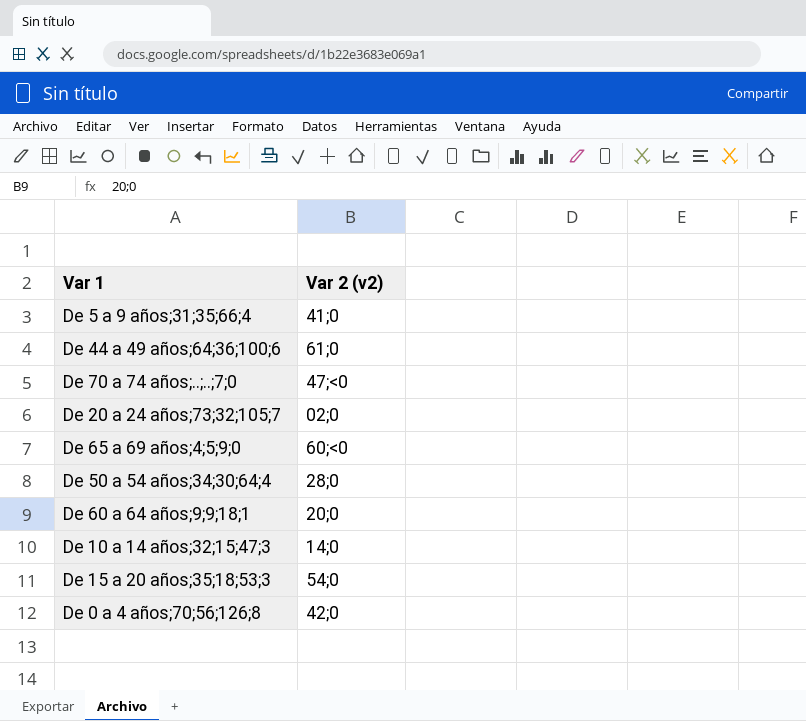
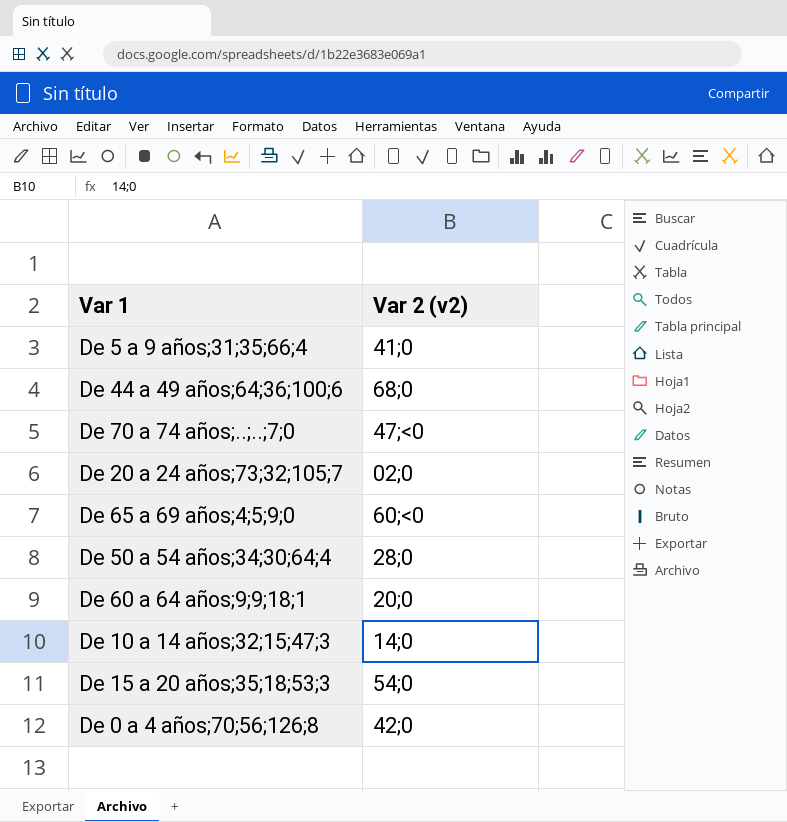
De 44 a 49 años;64;36;100;6 | Var 2 (v2): 61;0 -> 68;0

